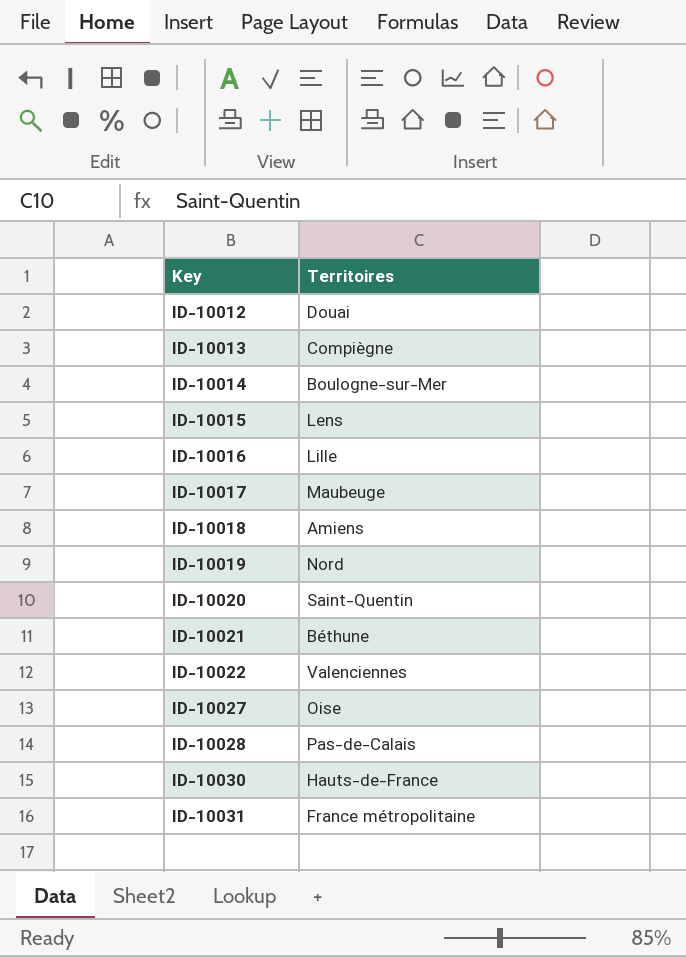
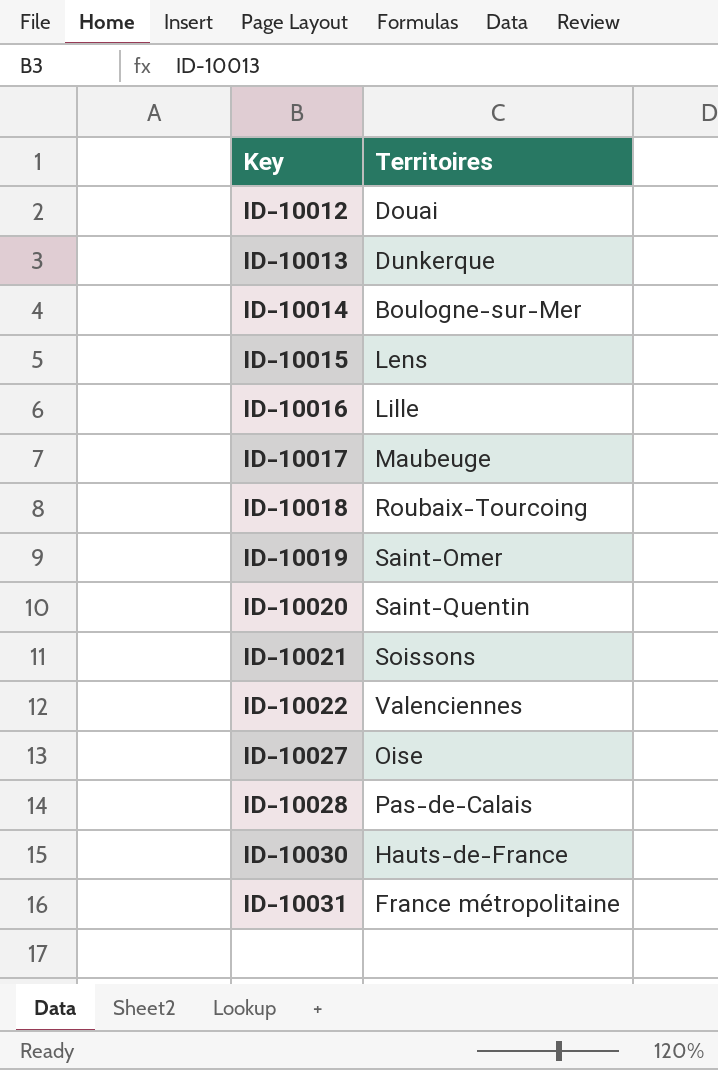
ID-10013 | Territoires: Compiègne -> Dunkerque
ID-10018 | Territoires: Amiens -> Roubaix-Tourcoing
ID-10019 | Territoires: Nord -> Saint-Omer
ID-10021 | Territoires: Béthune -> Soissons

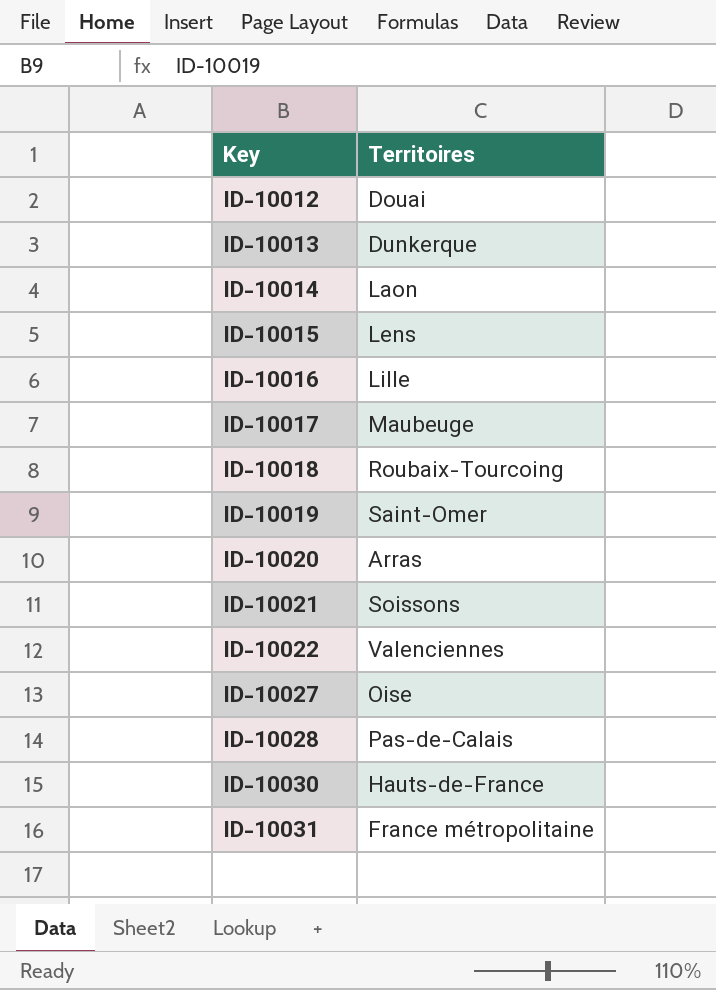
ID-10014 | Territoires: Boulogne-sur-Mer -> Laon
ID-10020 | Territoires: Saint-Quentin -> Arras

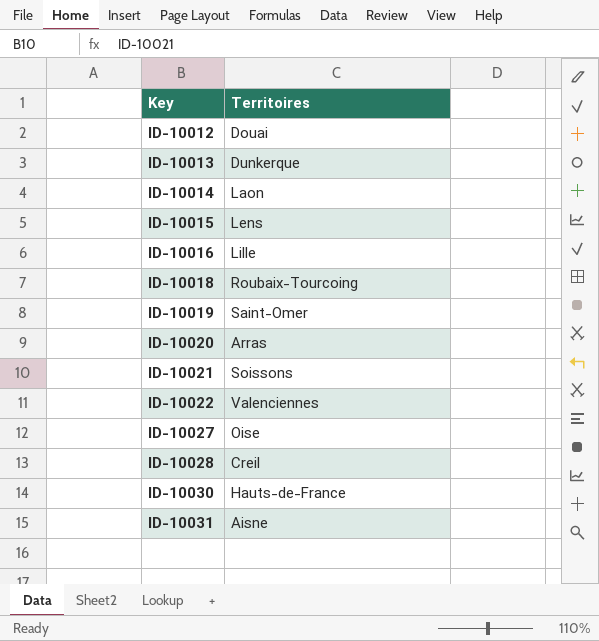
row ID-10017: Maubeuge -> none
ID-10028 | Territoires: Pas-de-Calais -> Creil
ID-10031 | Territoires: France métropolitaine -> Aisne

